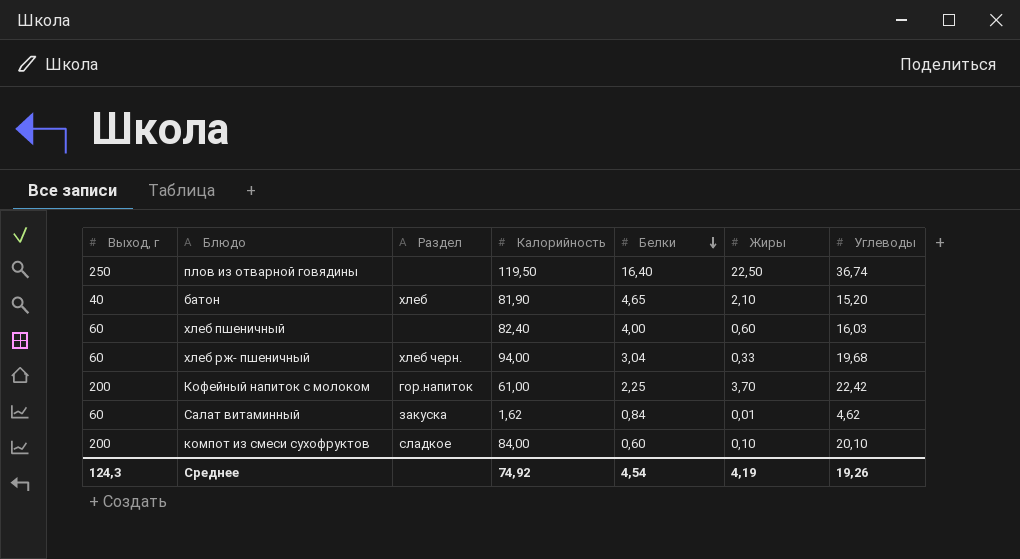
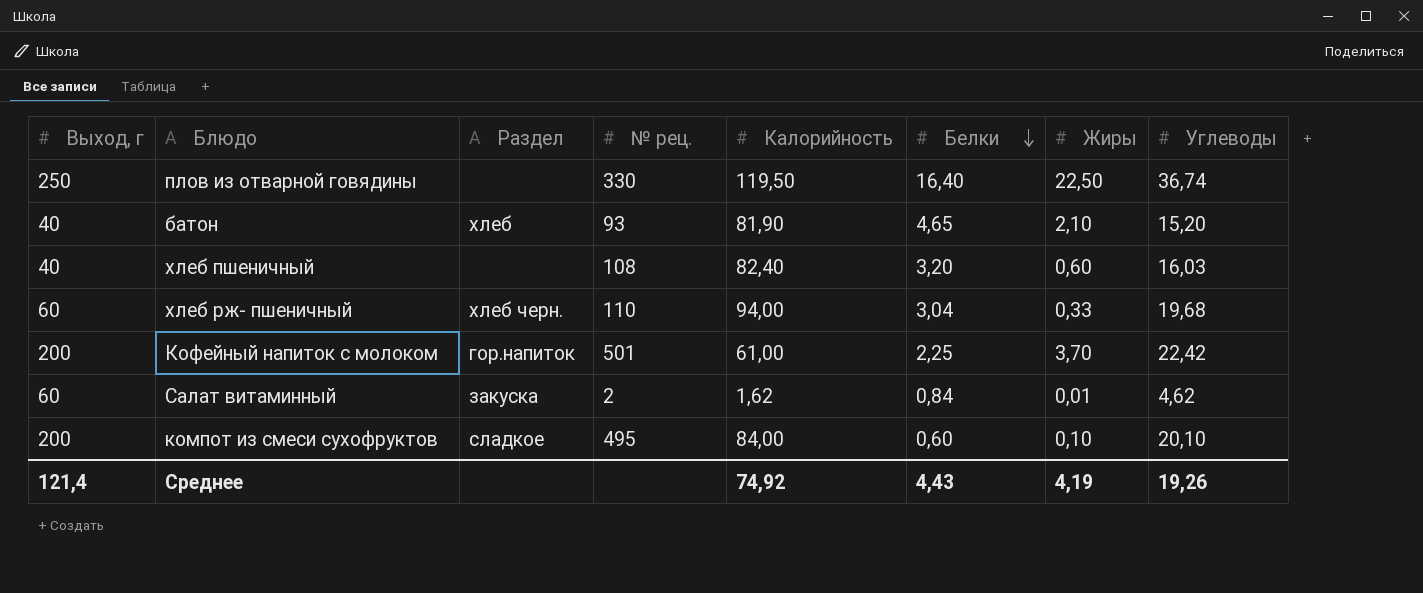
column № рец. | position: none -> 4
хлеб пшеничный | Выход, г: 60 -> 40
хлеб пшеничный | Белки: 4,00 -> 3,20
Среднее | Выход, г: 124,3 -> 121,4
Среднее | Белки: 4,54 -> 4,43

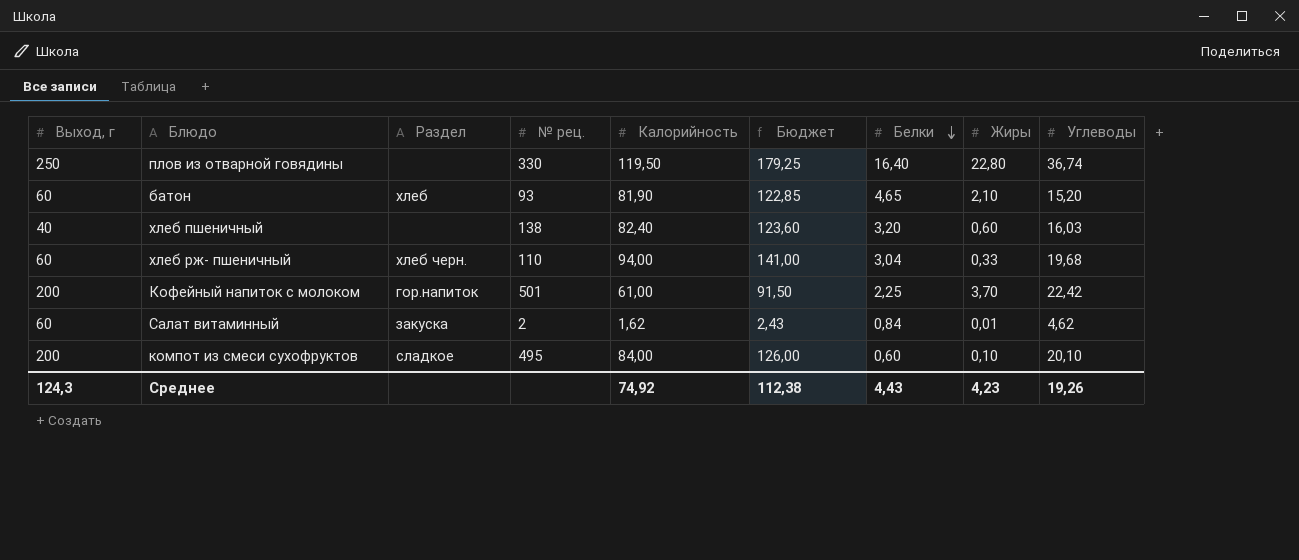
column Бюджет | formula: none -> [Калорийность] * 1,5
плов из отварной говядины | Жиры: 22,50 -> 22,80
батон | Выход, г: 40 -> 60
хлеб пшеничный | № рец.: 108 -> 138
Среднее | Выход, г: 121,4 -> 124,3
Среднее | Жиры: 4,19 -> 4,23

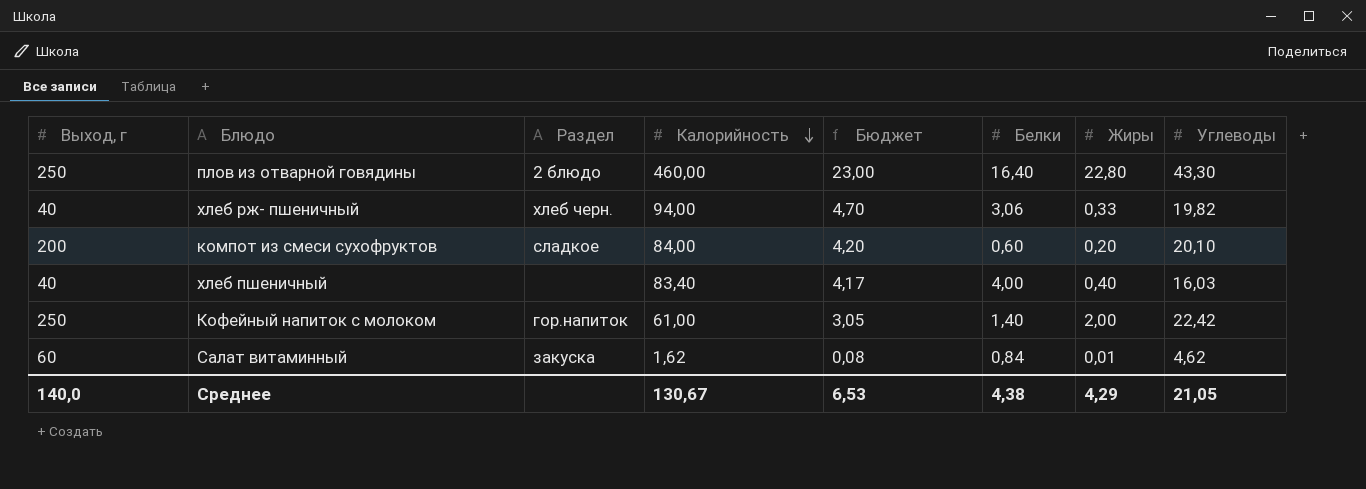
row order: Белки descending -> Калорийность descending
column № рец. | position: 4 -> none
column Бюджет | formula: [Калорийность] * 1,5 -> [Калорийность] * 0,05
row батон: 60 | хлеб | 93 | 81,90 | 122,85 | 4,65 | 2,10 | 15,20 -> none
плов из отварной говядины | Раздел: none -> 2 блюдо
плов из отварной говядины | Калорийность: 119,50 -> 460,00
плов из отварной говядины | Углеводы: 36,74 -> 43,30
хлеб рж- пшеничный | Выход, г: 60 -> 40
хлеб рж- пшеничный | Белки: 3,04 -> 3,06
хлеб рж- пшеничный | Углеводы: 19,68 -> 19,82
компот из смеси сухофруктов | Жиры: 0,10 -> 0,20
хлеб пшеничный | Калорийность: 82,40 -> 83,40
хлеб пшеничный | Белки: 3,20 -> 4,00
хлеб пшеничный | Жиры: 0,60 -> 0,40
Кофейный напиток с молоком | Выход, г: 200 -> 250
Кофейный напиток с молоком | Белки: 2,25 -> 1,40
Кофейный напиток с молоком | Жиры: 3,70 -> 2,00
Среднее | Выход, г: 124,3 -> 140,0
Среднее | Калорийность: 74,92 -> 130,67
Среднее | Бюджет: 112,38 -> 6,53
Среднее | Белки: 4,43 -> 4,38
Среднее | Жиры: 4,23 -> 4,29
Среднее | Углеводы: 19,26 -> 21,05

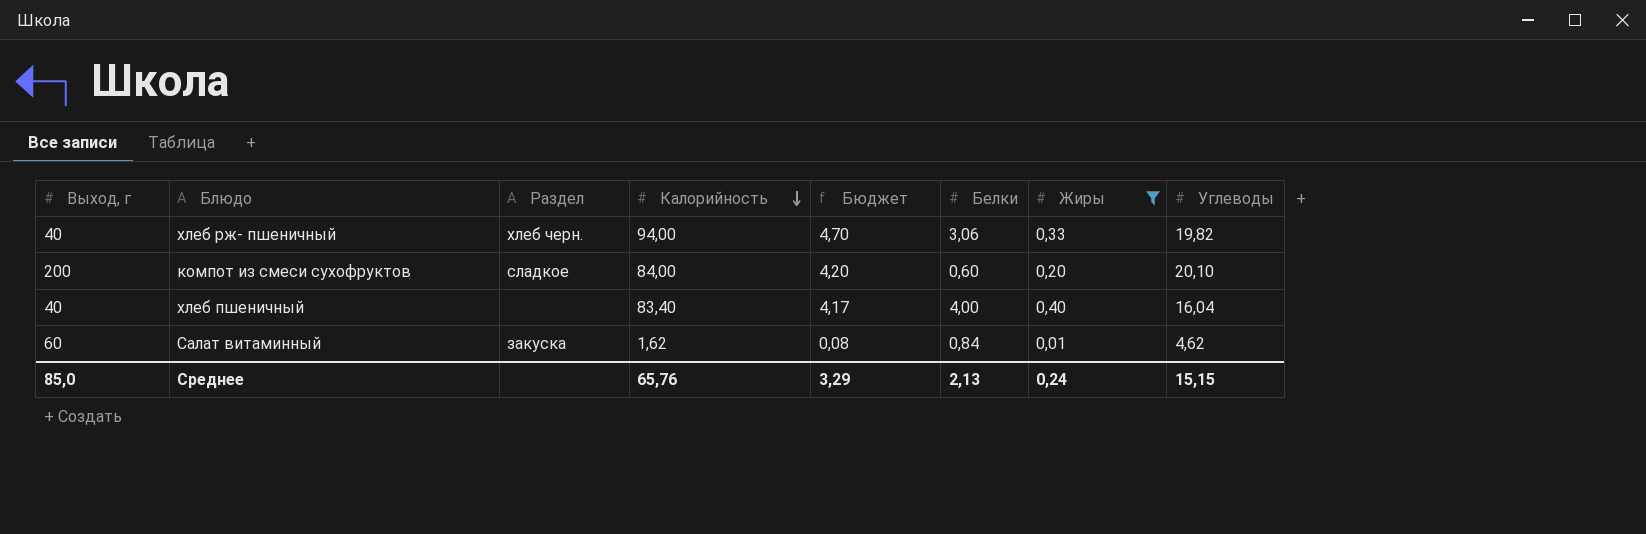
filter: none -> Жиры <= 0,40
хлеб пшеничный | Углеводы: 16,03 -> 16,04
Среднее | Выход, г: 140,0 -> 85,0
Среднее | Калорийность: 130,67 -> 65,76
Среднее | Бюджет: 6,53 -> 3,29
Среднее | Белки: 4,38 -> 2,13
Среднее | Жиры: 4,29 -> 0,24
Среднее | Углеводы: 21,05 -> 15,15

